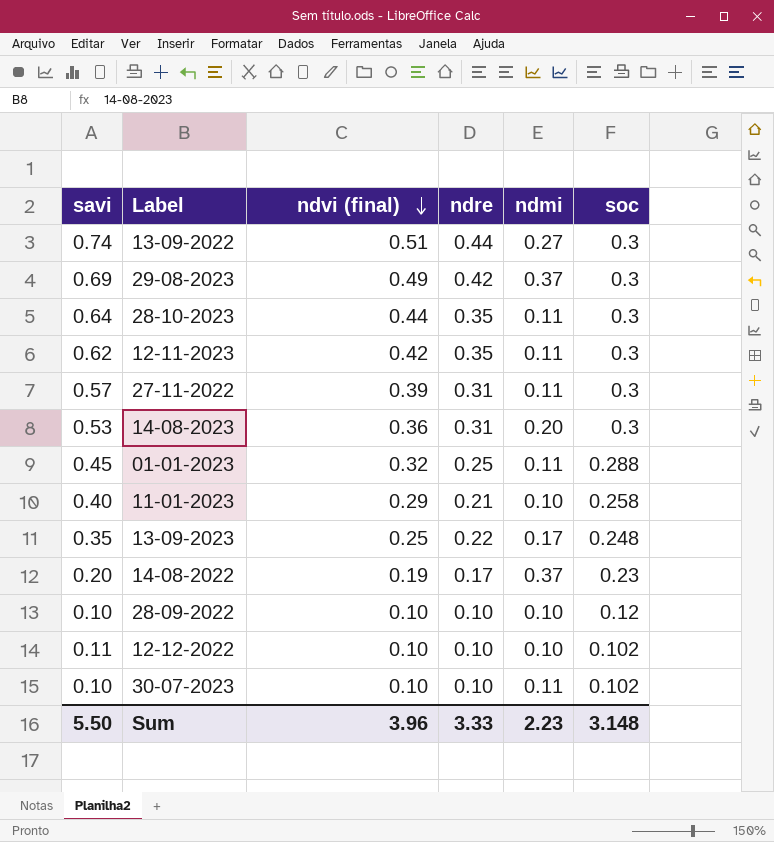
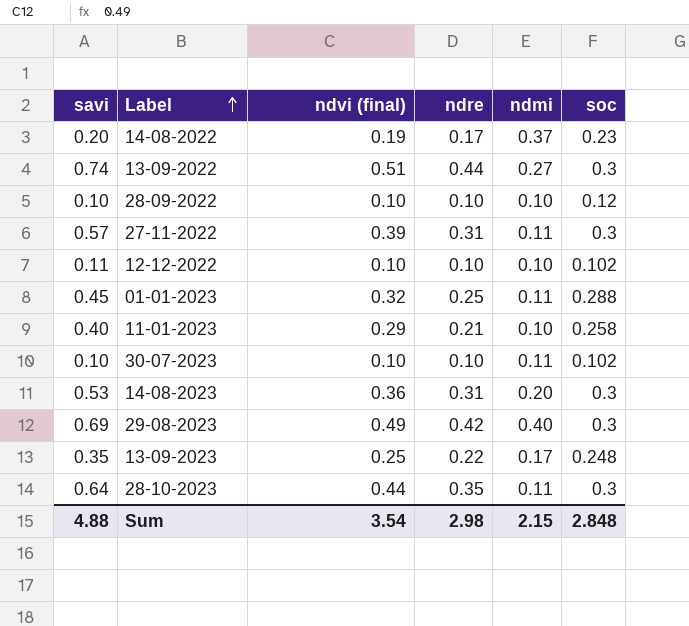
row order: ndvi (final) descending -> Label ascending
row 12-11-2023: 0.62 | 0.42 | 0.35 | 0.11 | 0.3 -> none
29-08-2023 | ndmi: 0.37 -> 0.40
Sum | savi: 5.50 -> 4.88
Sum | ndvi (final): 3.96 -> 3.54
Sum | ndre: 3.33 -> 2.98
Sum | ndmi: 2.23 -> 2.15
Sum | soc: 3.148 -> 2.848

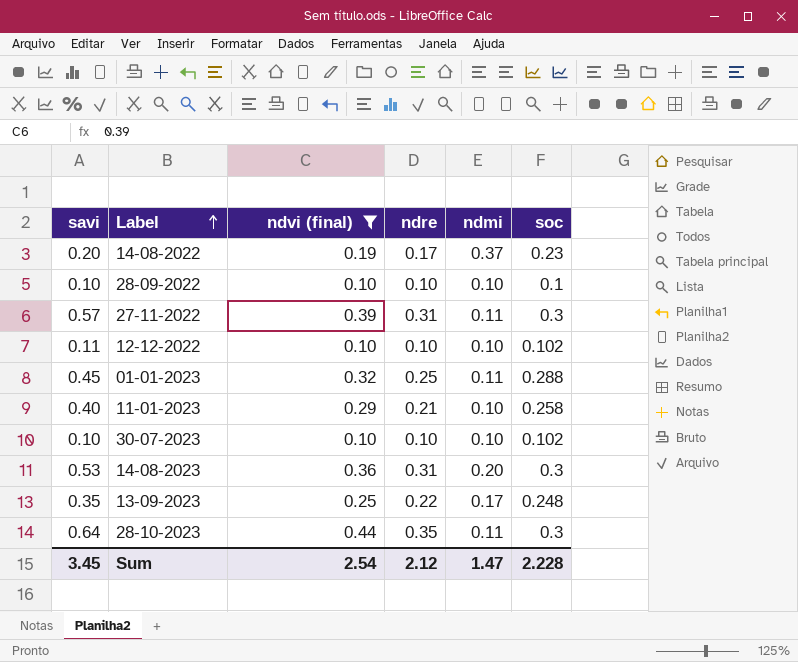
filter: none -> ndvi (final) <= 0.44
28-09-2022 | soc: 0.12 -> 0.1
30-07-2023 | ndmi: 0.11 -> 0.10
Sum | savi: 4.88 -> 3.45
Sum | ndvi (final): 3.54 -> 2.54
Sum | ndre: 2.98 -> 2.12
Sum | ndmi: 2.15 -> 1.47
Sum | soc: 2.848 -> 2.228

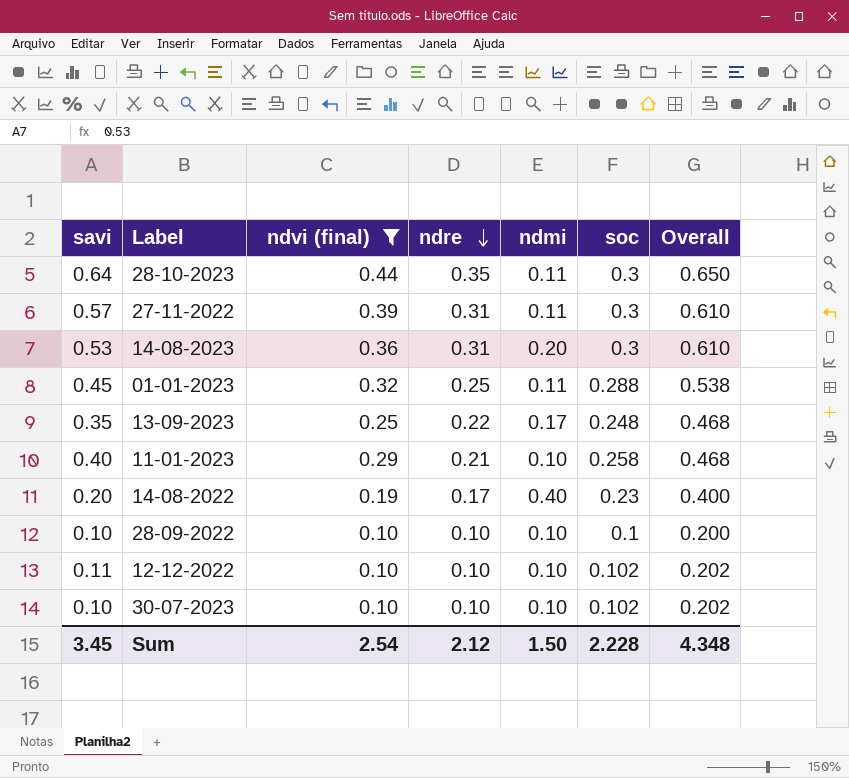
row order: Label ascending -> ndre descending
column Overall | formula: none -> [ndre] + [soc]
14-08-2022 | ndmi: 0.37 -> 0.40
Sum | ndmi: 1.47 -> 1.50

